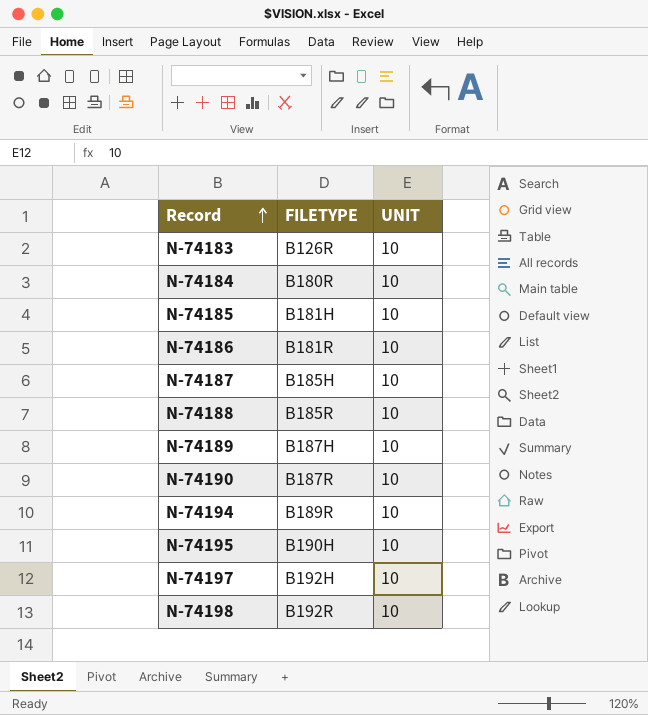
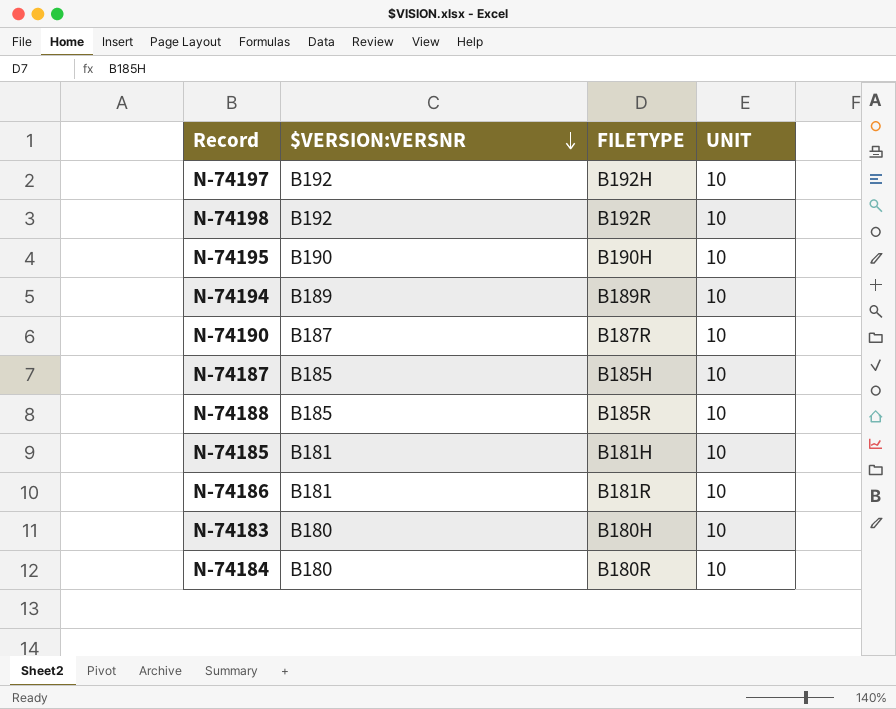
row order: Record ascending -> $VERSION:VERSNR descending
column $VERSION:VERSNR | position: none -> 2
row N-74189: B187H | 10 -> none
N-74183 | FILETYPE: B126R -> B180H

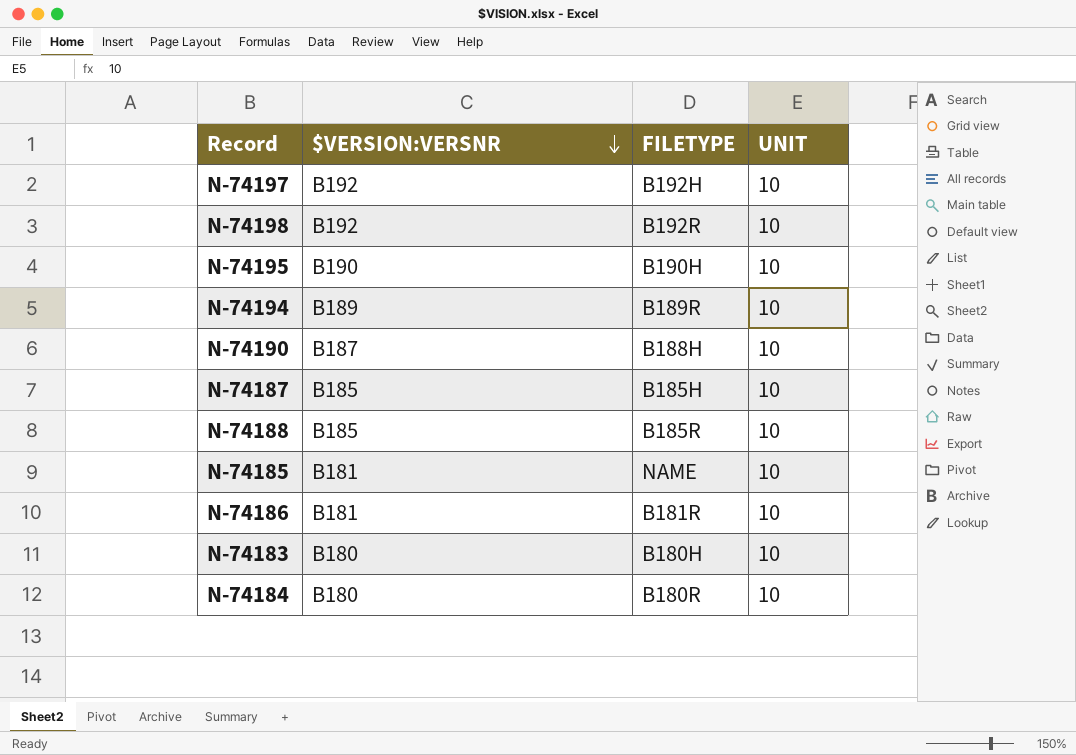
N-74190 | FILETYPE: B187R -> B188H
N-74185 | FILETYPE: B181H -> NAME

